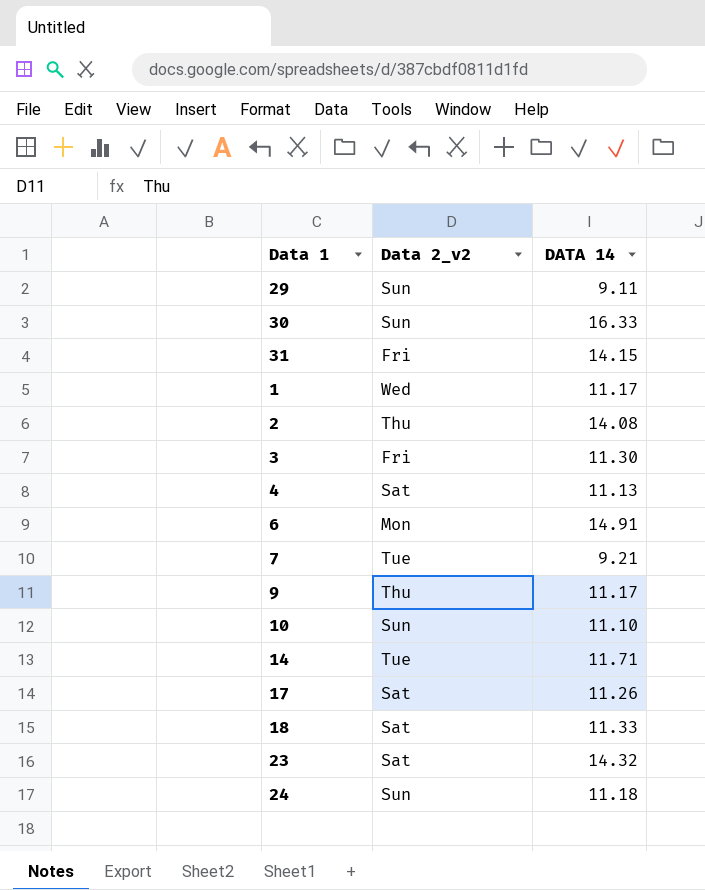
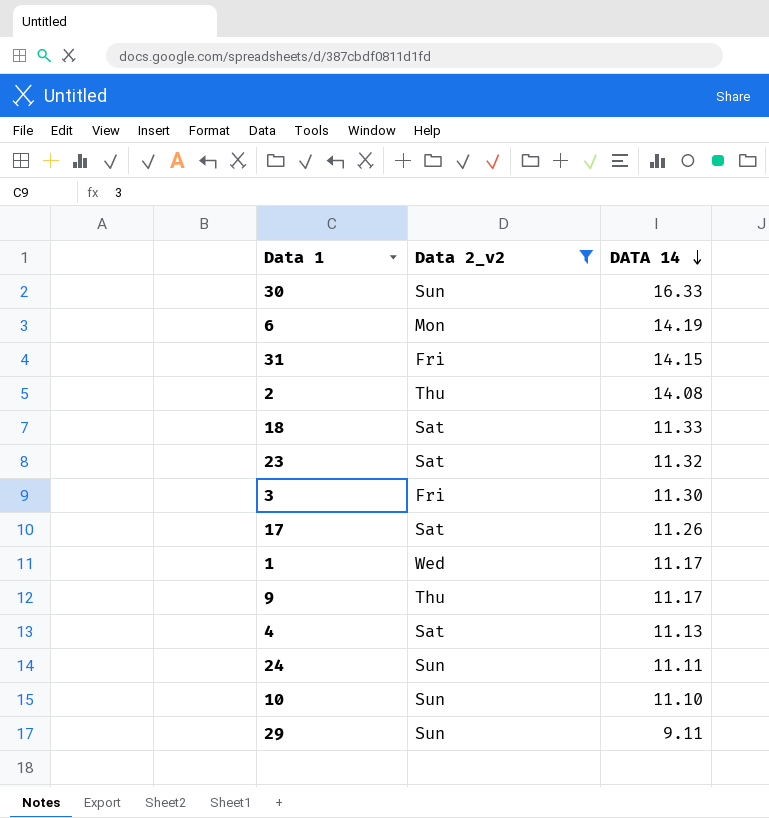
filter: none -> Data 2_v2 != Tue
row order: none -> DATA 14 descending
6 | DATA 14: 14.91 -> 14.19
23 | DATA 14: 14.32 -> 11.32
24 | DATA 14: 11.18 -> 11.11

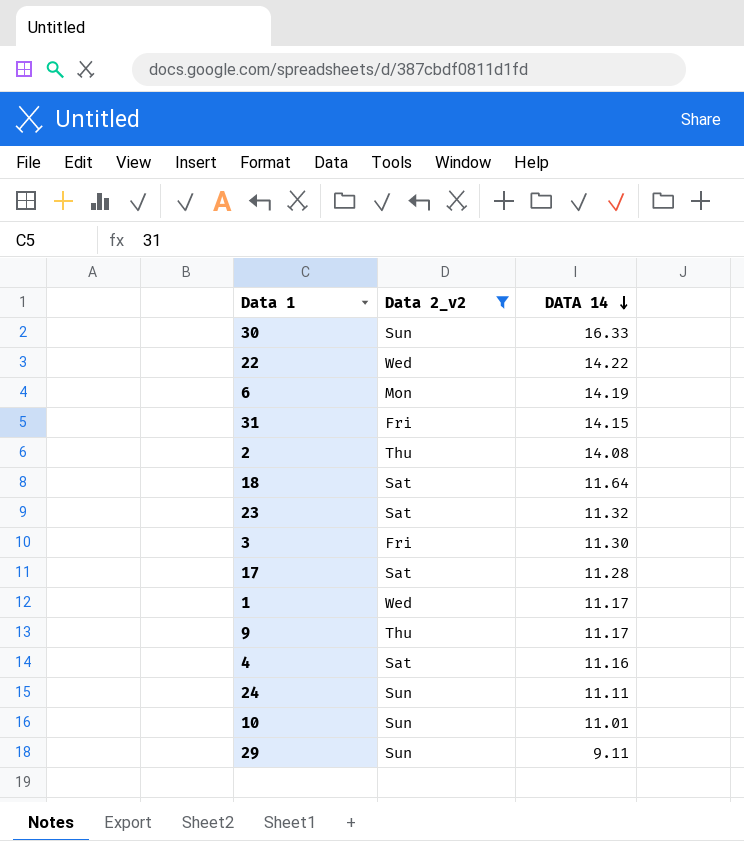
row 22: none -> Wed | 14.22
18 | DATA 14: 11.33 -> 11.64
17 | DATA 14: 11.26 -> 11.28
4 | DATA 14: 11.13 -> 11.16
10 | DATA 14: 11.10 -> 11.01

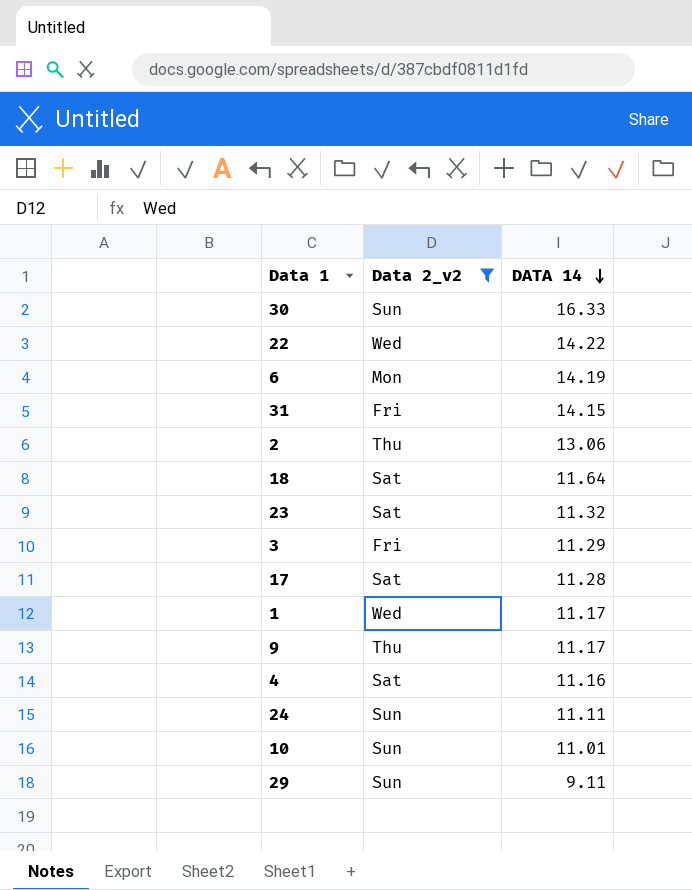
2 | DATA 14: 14.08 -> 13.06
3 | DATA 14: 11.30 -> 11.29

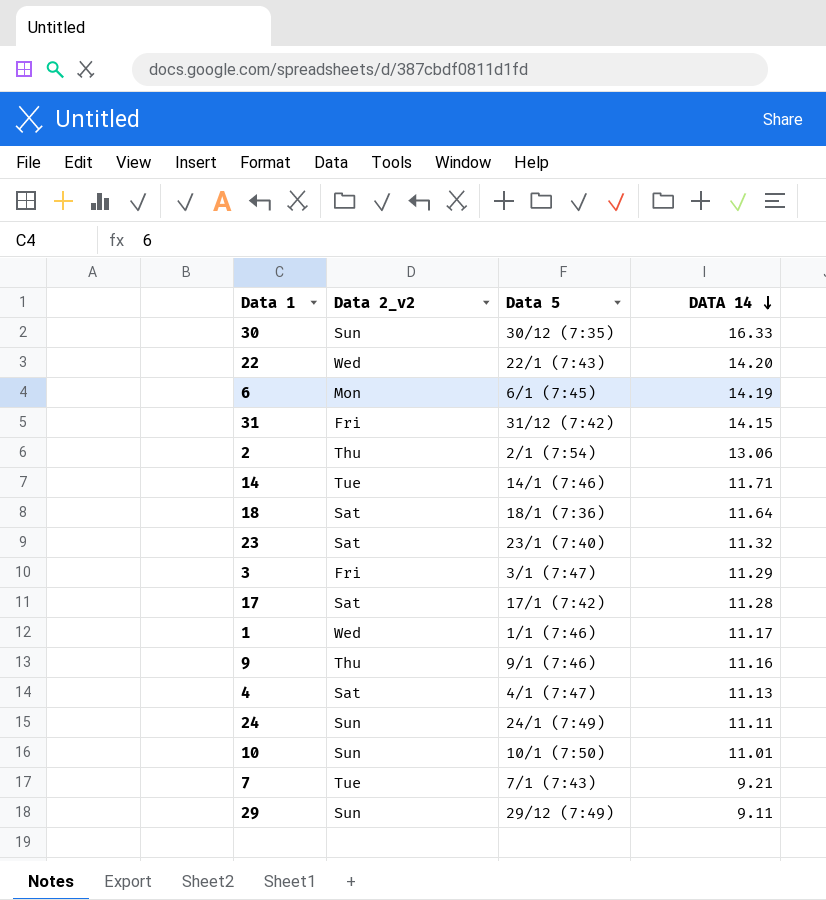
filter: Data 2_v2 != Tue -> none
column Data 5 | position: none -> 3
22 | DATA 14: 14.22 -> 14.20
9 | DATA 14: 11.17 -> 11.16
4 | DATA 14: 11.16 -> 11.13

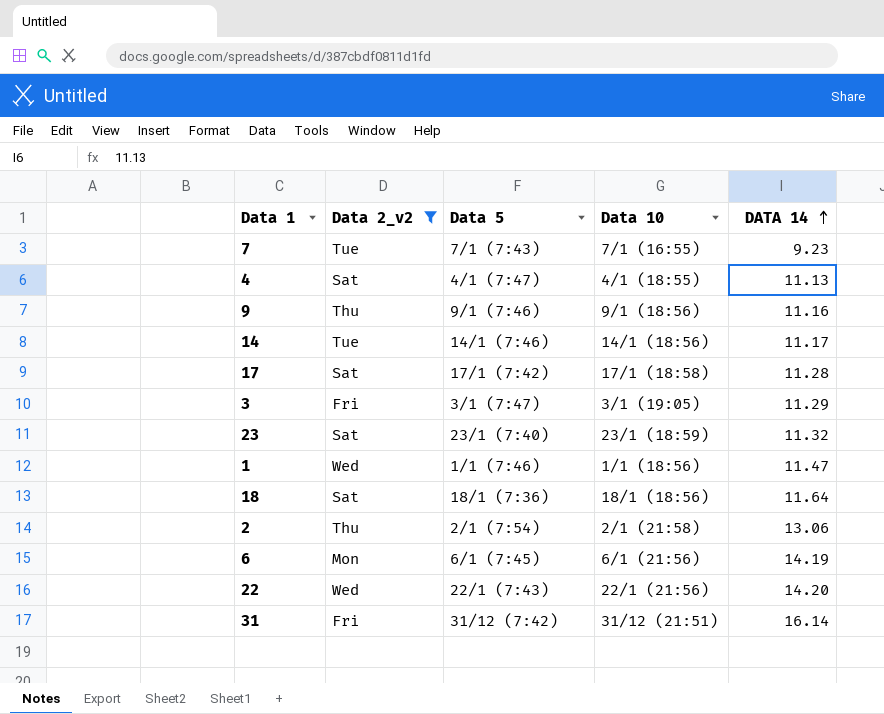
filter: none -> Data 2_v2 != Sun
row order: DATA 14 descending -> DATA 14 ascending
column Data 10 | position: none -> 4
7 | DATA 14: 9.21 -> 9.23
14 | DATA 14: 11.71 -> 11.17
1 | DATA 14: 11.17 -> 11.47
31 | DATA 14: 14.15 -> 16.14

